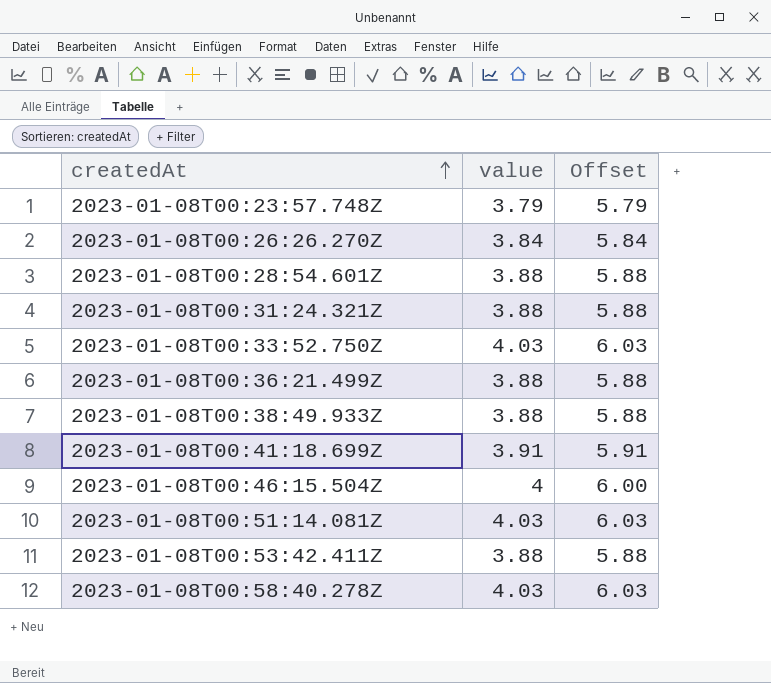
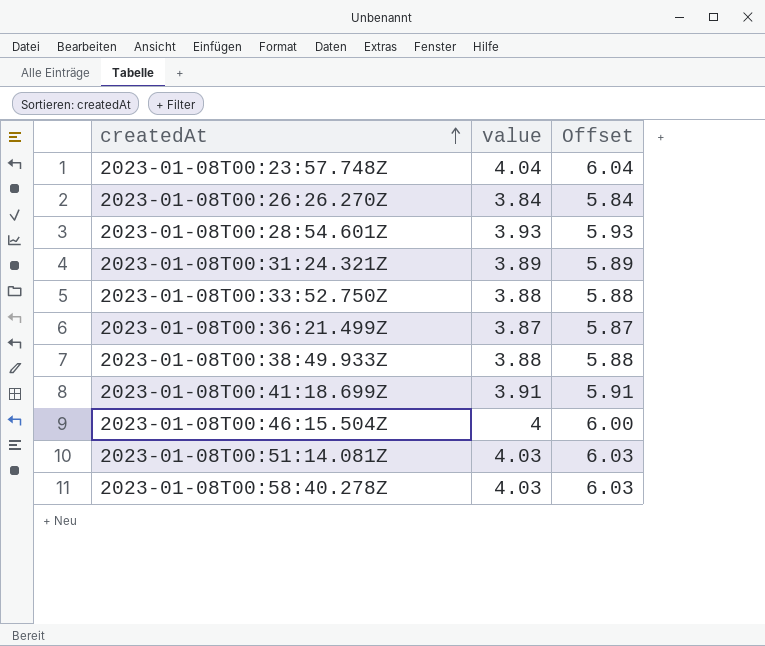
row 2023-01-08T00:53:42.411Z: 3.88 | 5.88 -> none
2023-01-08T00:23:57.748Z | value: 3.79 -> 4.04
2023-01-08T00:23:57.748Z | Offset: 5.79 -> 6.04
2023-01-08T00:28:54.601Z | value: 3.88 -> 3.93
2023-01-08T00:28:54.601Z | Offset: 5.88 -> 5.93
2023-01-08T00:31:24.321Z | value: 3.88 -> 3.89
2023-01-08T00:31:24.321Z | Offset: 5.88 -> 5.89
2023-01-08T00:33:52.750Z | value: 4.03 -> 3.88
2023-01-08T00:33:52.750Z | Offset: 6.03 -> 5.88
2023-01-08T00:36:21.499Z | value: 3.88 -> 3.87
2023-01-08T00:36:21.499Z | Offset: 5.88 -> 5.87

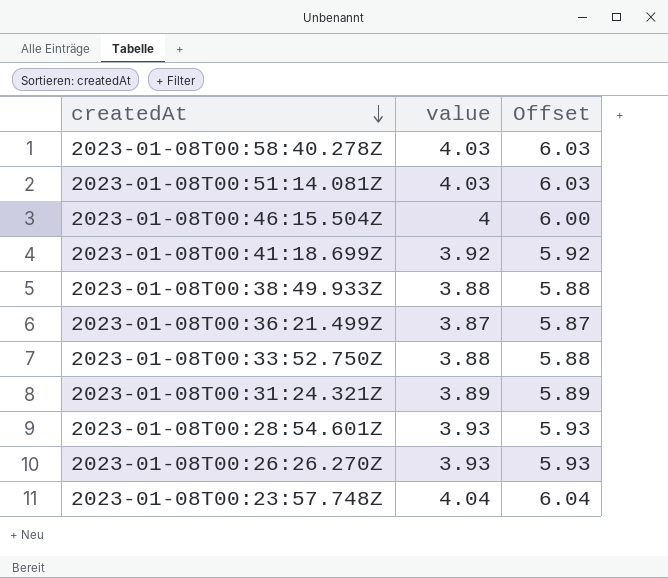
row order: createdAt ascending -> createdAt descending
2023-01-08T00:41:18.699Z | value: 3.91 -> 3.92
2023-01-08T00:41:18.699Z | Offset: 5.91 -> 5.92
2023-01-08T00:26:26.270Z | value: 3.84 -> 3.93
2023-01-08T00:26:26.270Z | Offset: 5.84 -> 5.93

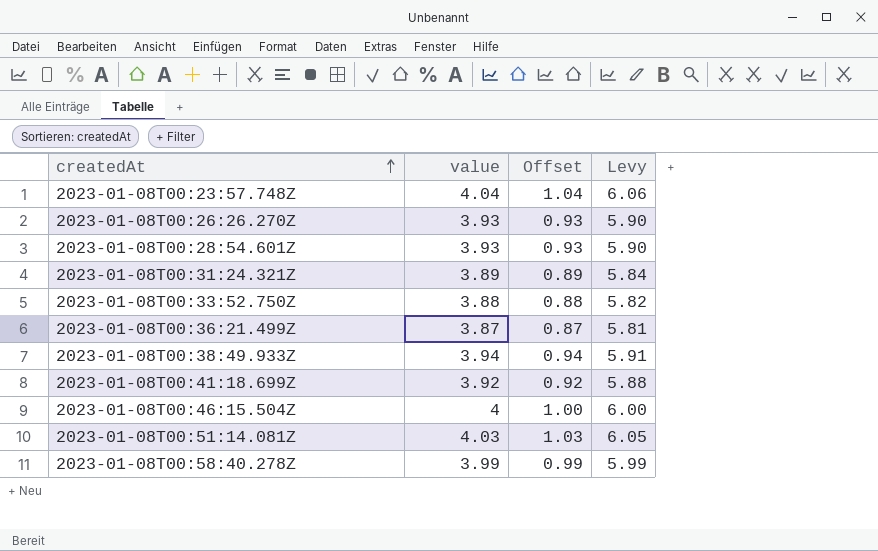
row order: createdAt descending -> createdAt ascending
column Offset | formula: [value] + 2 -> [value] - 3
column Levy | formula: none -> [value] * 1.5
2023-01-08T00:38:49.933Z | value: 3.88 -> 3.94
2023-01-08T00:58:40.278Z | value: 4.03 -> 3.99

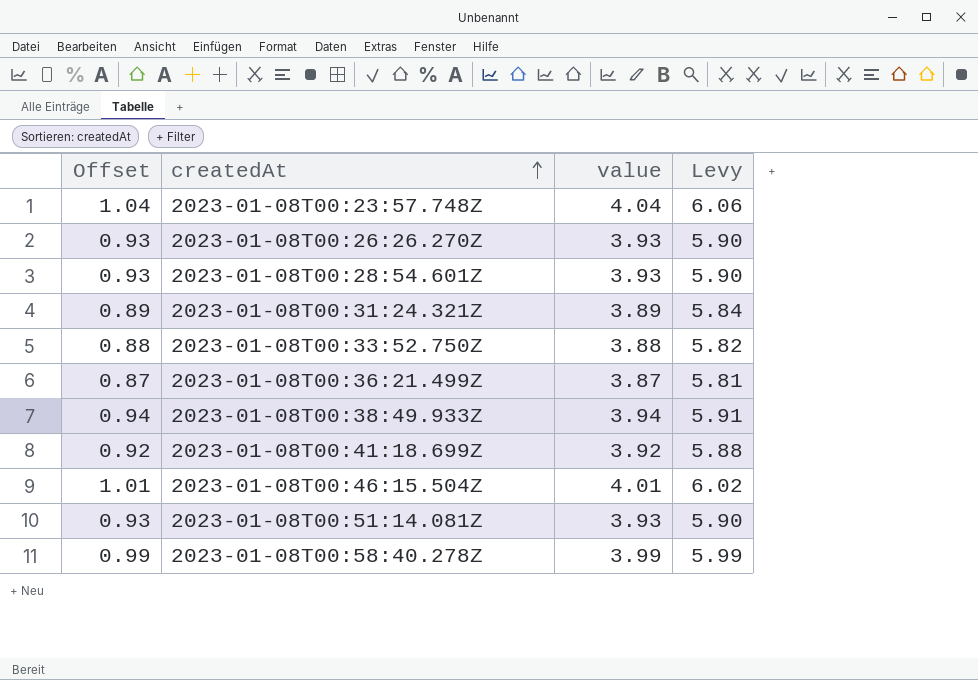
column Offset | position: 3 -> 1
2023-01-08T00:46:15.504Z | Offset: 1.00 -> 1.01
2023-01-08T00:46:15.504Z | value: 4 -> 4.01
2023-01-08T00:46:15.504Z | Levy: 6.00 -> 6.02
2023-01-08T00:51:14.081Z | Offset: 1.03 -> 0.93
2023-01-08T00:51:14.081Z | value: 4.03 -> 3.93
2023-01-08T00:51:14.081Z | Levy: 6.05 -> 5.90

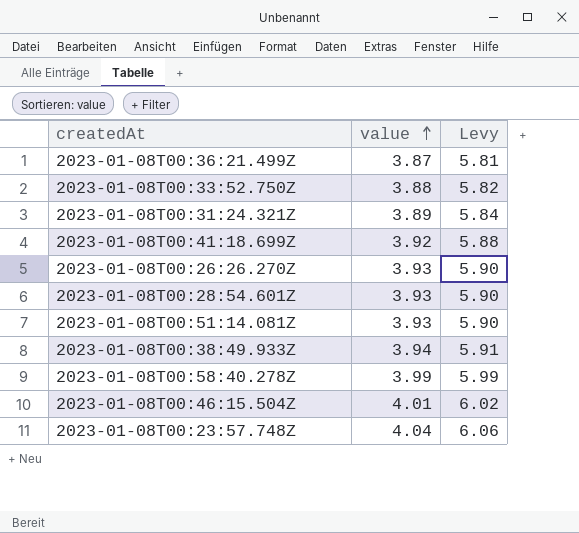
row order: createdAt ascending -> value ascending
column Offset | formula: [value] - 3 -> none

